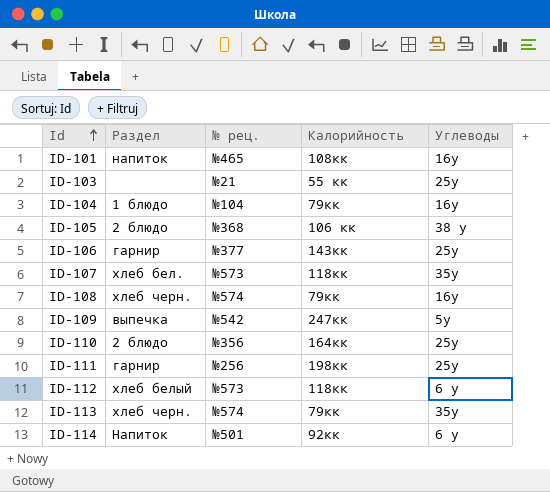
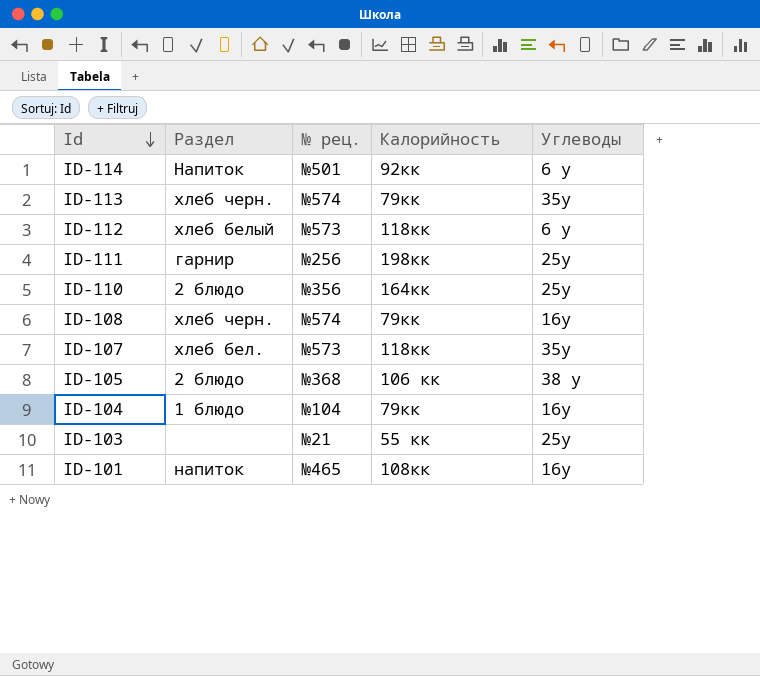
row order: Id ascending -> Id descending
row ID-106: гарнир | №377 | 143кк | 25у -> none
row ID-109: выпечка | №542 | 247кк | 5у -> none

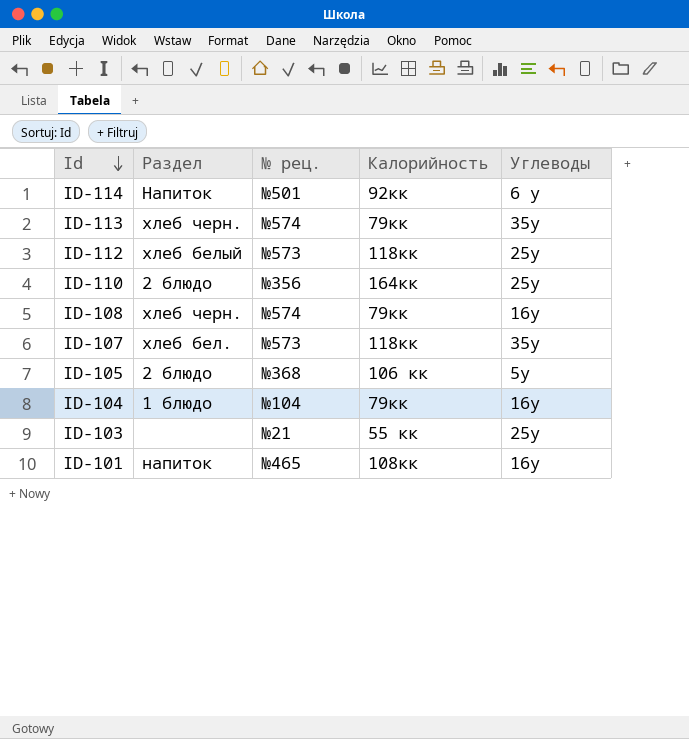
row ID-111: гарнир | №256 | 198кк | 25у -> none
ID-112 | Углеводы: 6 у -> 25у
ID-105 | Углеводы: 38 у -> 5у

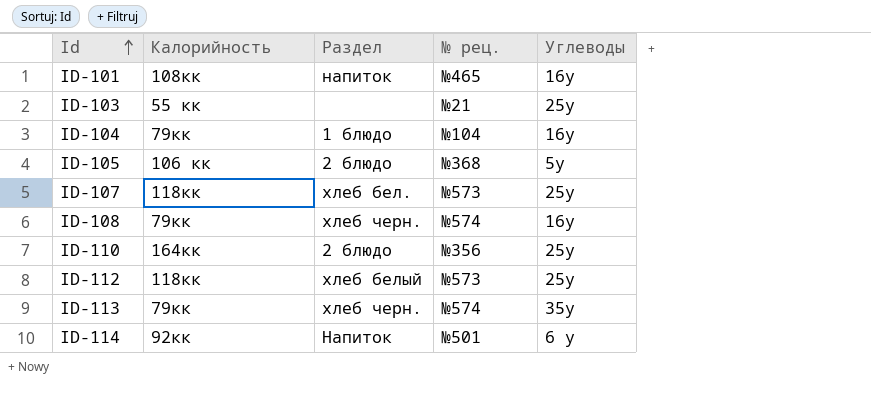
row order: Id descending -> Id ascending
column Калорийность | position: 4 -> 2
ID-107 | Углеводы: 35у -> 25у

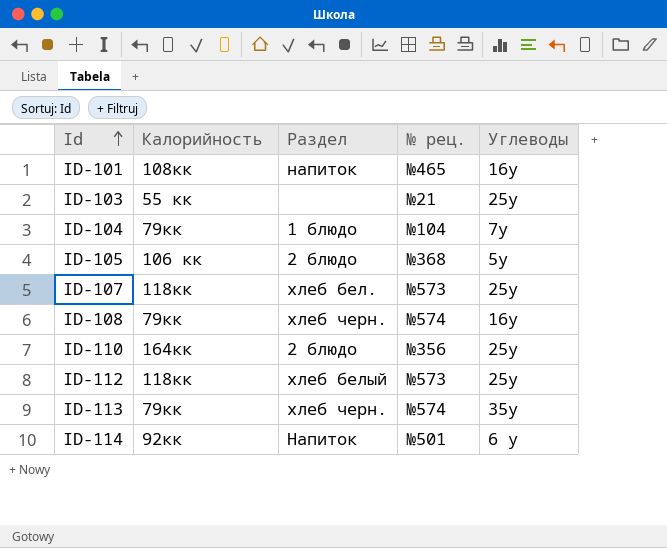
ID-104 | Углеводы: 16у -> 7у

